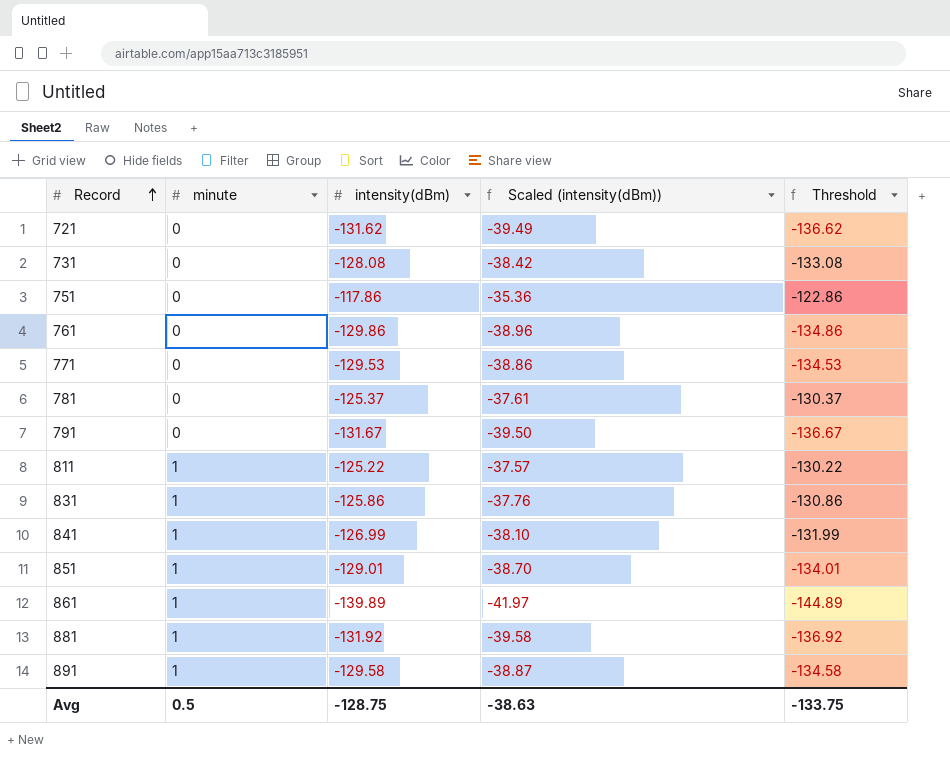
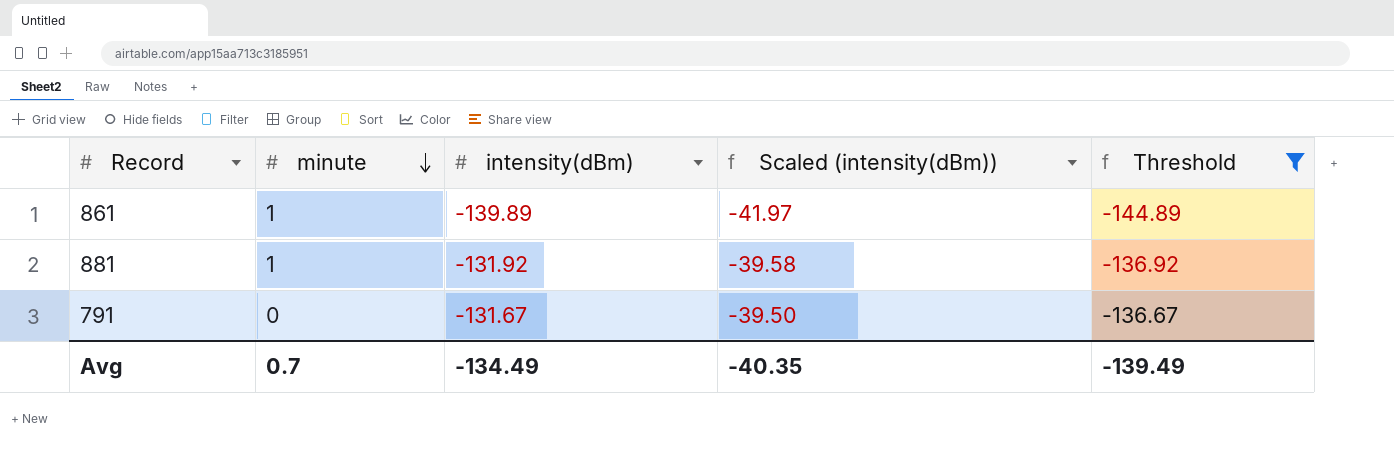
filter: none -> Threshold <= -136.67
row order: Record ascending -> minute descending
Avg | minute: 0.5 -> 0.7
Avg | intensity(dBm): -128.75 -> -134.49
Avg | Scaled (intensity(dBm)): -38.63 -> -40.35
Avg | Threshold: -133.75 -> -139.49

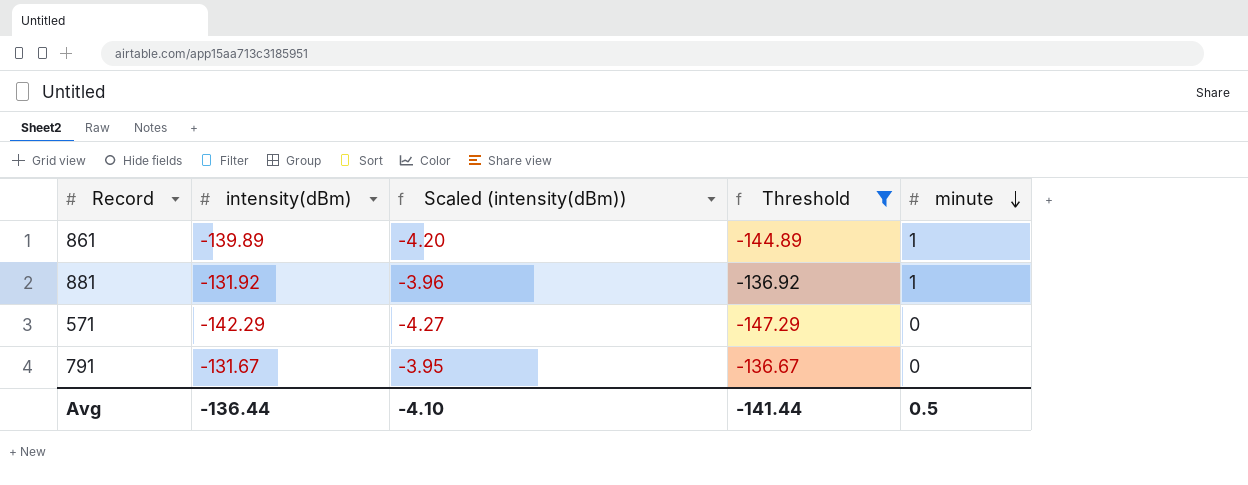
column Scaled (intensity(dBm)) | formula: [intensity(dBm)] * 0.3 -> [intensity(dBm)] * 0.03
column minute | position: 2 -> 5
row 571: none -> -142.29 | -4.27 | -147.29 | 0
Avg | intensity(dBm): -134.49 -> -136.44
Avg | Scaled (intensity(dBm)): -40.35 -> -4.10
Avg | Threshold: -139.49 -> -141.44
Avg | minute: 0.7 -> 0.5

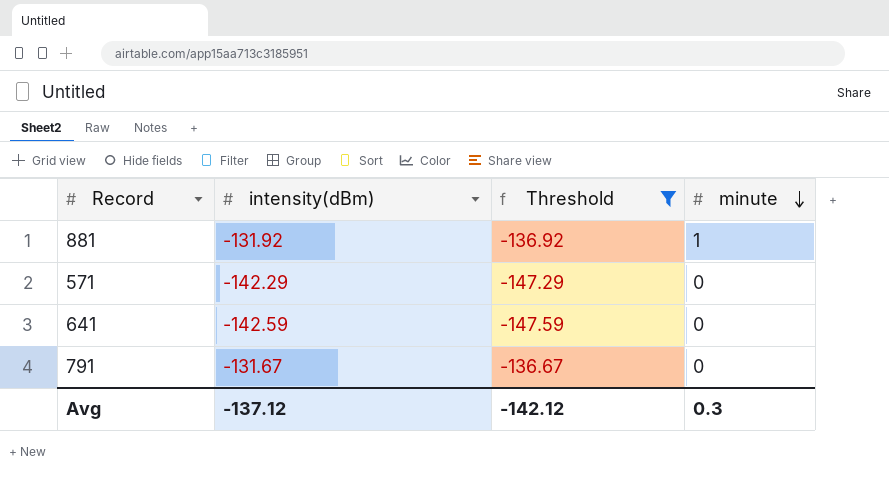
column Scaled (intensity(dBm)) | formula: [intensity(dBm)] * 0.03 -> none
row 861: -139.89 | -4.20 | -144.89 | 1 -> none
row 641: none -> -142.59 | -147.59 | 0
Avg | intensity(dBm): -136.44 -> -137.12
Avg | Threshold: -141.44 -> -142.12
Avg | minute: 0.5 -> 0.3

